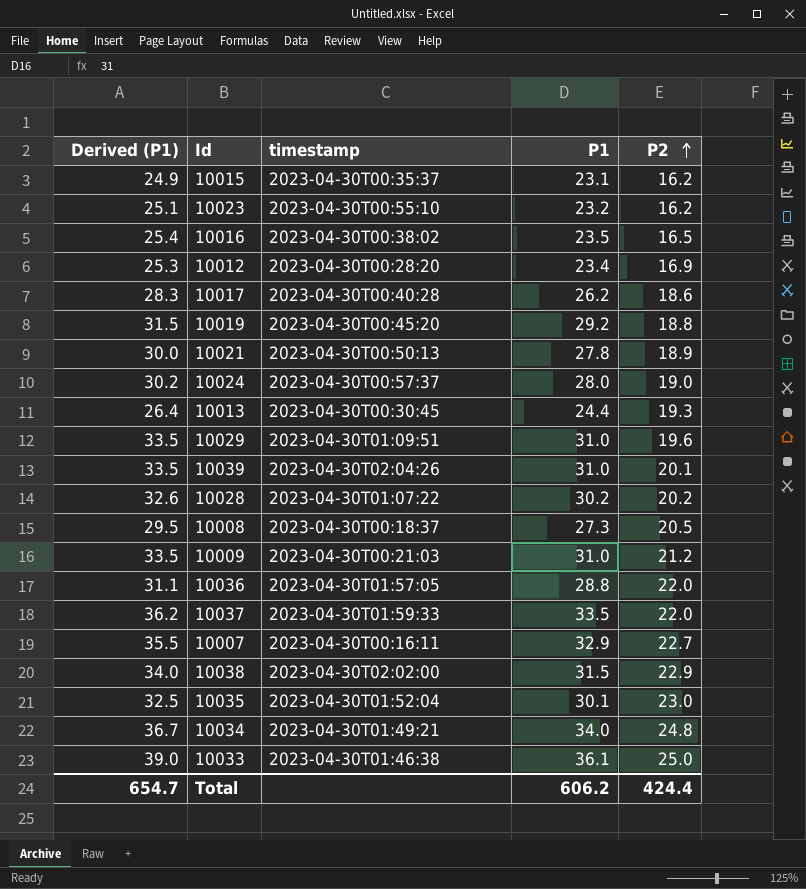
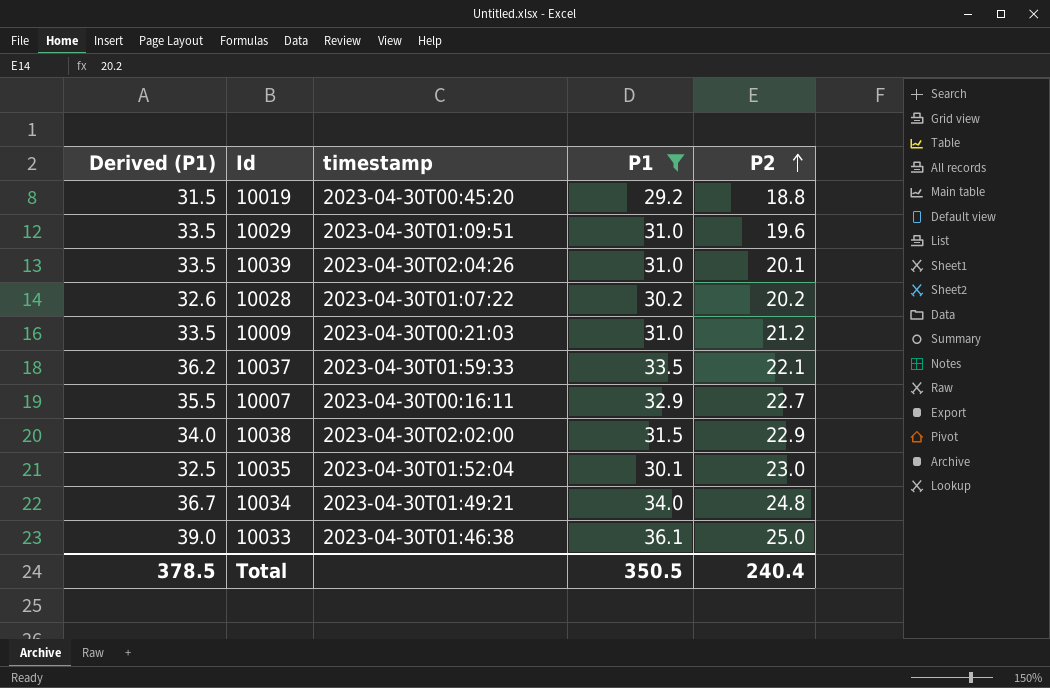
filter: none -> P1 >= 29.2
10037 | P2: 22.0 -> 22.1
Total | Derived (P1): 654.7 -> 378.5
Total | P1: 606.2 -> 350.5
Total | P2: 424.4 -> 240.4

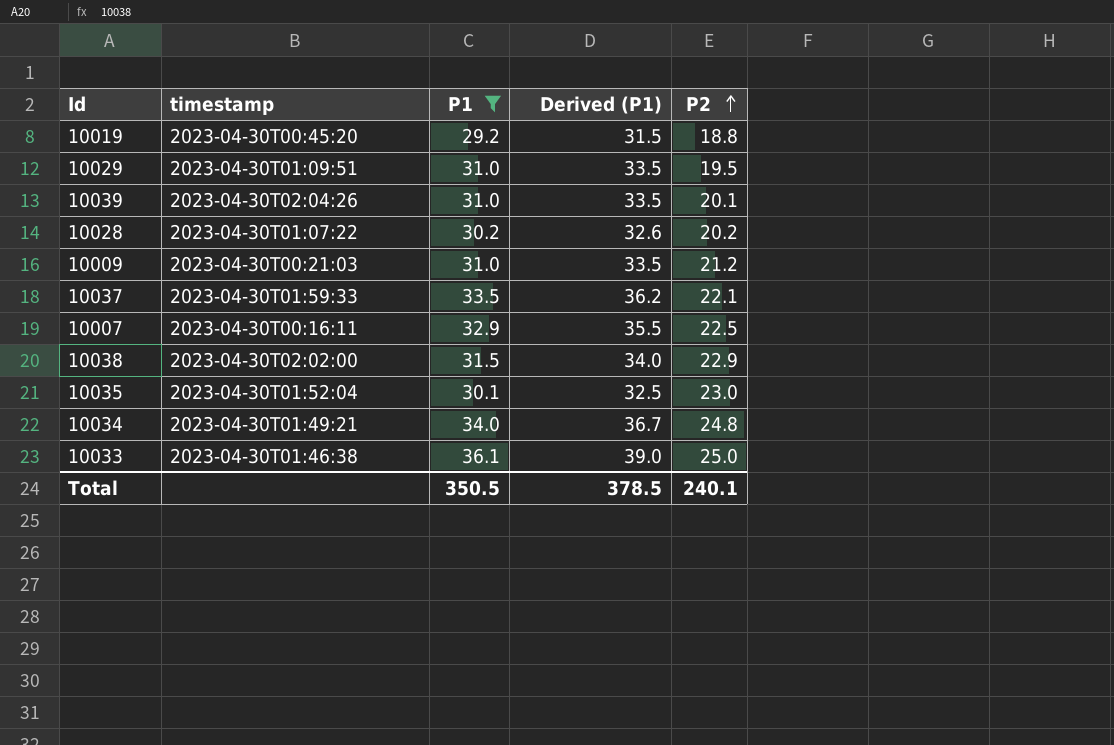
column Derived (P1) | position: 1 -> 4
10029 | P2: 19.6 -> 19.5
10007 | P2: 22.7 -> 22.5
Total | P2: 240.4 -> 240.1

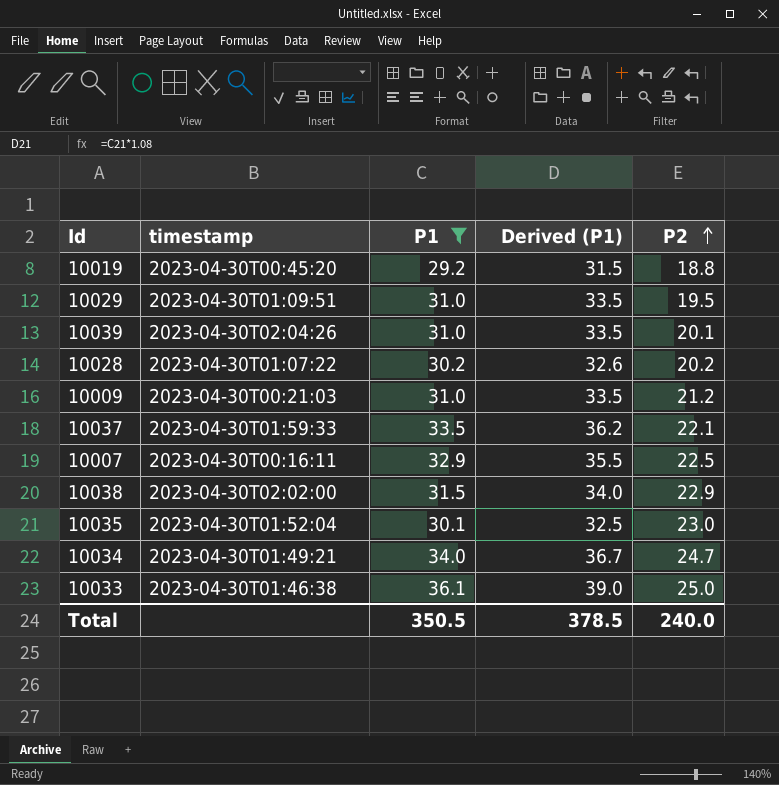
10034 | P2: 24.8 -> 24.7
Total | P2: 240.1 -> 240.0

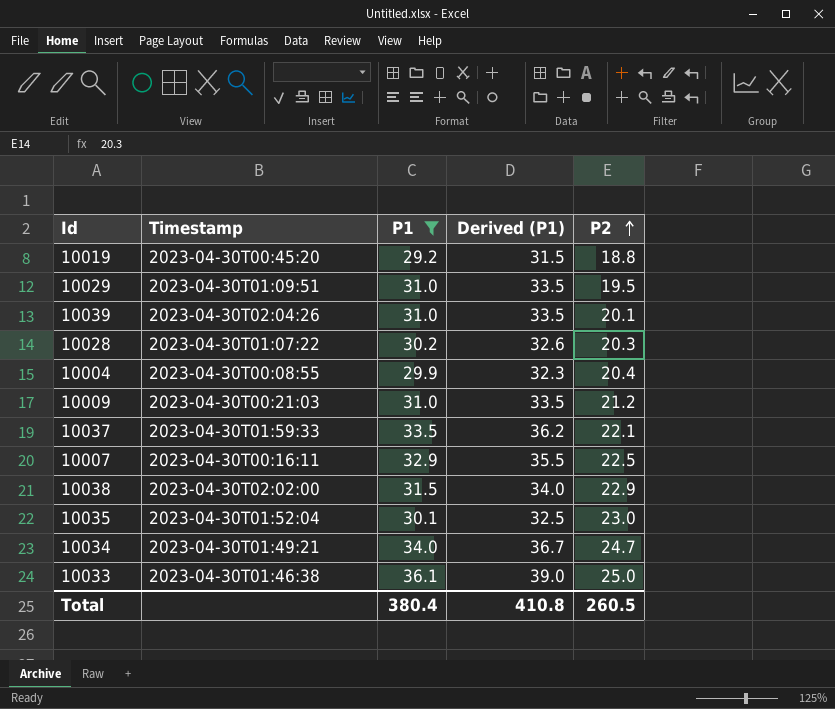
column name: timestamp -> Timestamp
10028 | P2: 20.2 -> 20.3
row 10004: none -> 2023-04-30T00:08:55 | 29.9 | 32.3 | 20.4
Total | P1: 350.5 -> 380.4
Total | Derived (P1): 378.5 -> 410.8
Total | P2: 240.0 -> 260.5

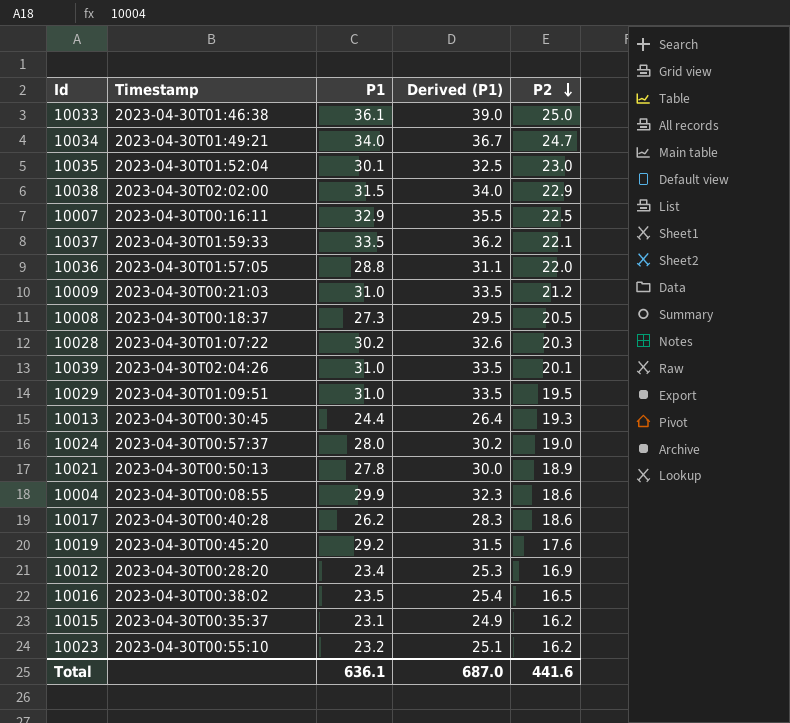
filter: P1 >= 29.2 -> none
row order: P2 ascending -> P2 descending
10004 | P2: 20.4 -> 18.6
10019 | P2: 18.8 -> 17.6
Total | P1: 380.4 -> 636.1
Total | Derived (P1): 410.8 -> 687.0
Total | P2: 260.5 -> 441.6

